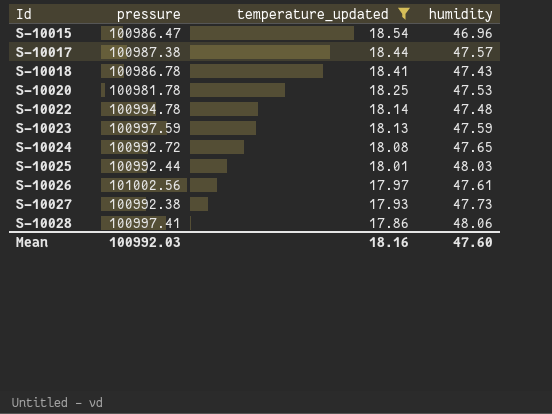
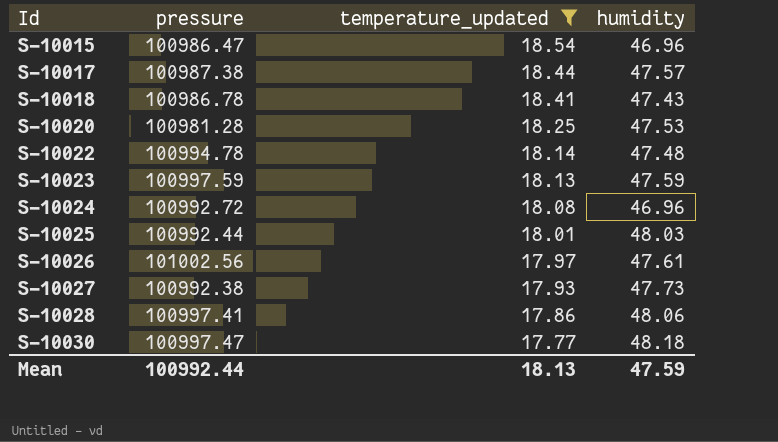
S-10020 | pressure: 100981.78 -> 100981.28
S-10024 | humidity: 47.65 -> 46.96
row S-10030: none -> 100997.47 | 17.77 | 48.18
Mean | pressure: 100992.03 -> 100992.44
Mean | temperature_updated: 18.16 -> 18.13
Mean | humidity: 47.60 -> 47.59

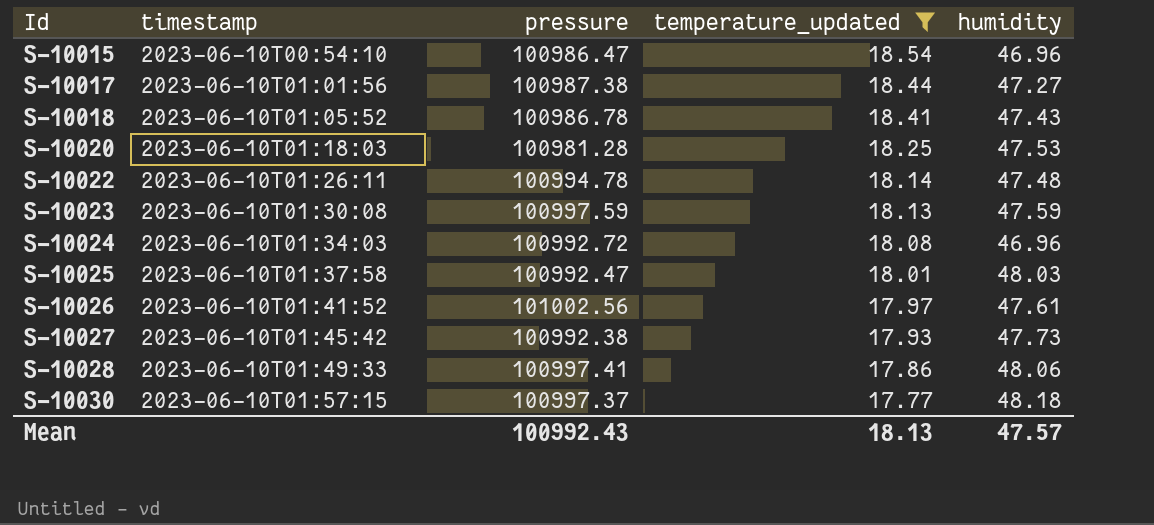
column timestamp | position: none -> 2
S-10017 | humidity: 47.57 -> 47.27
S-10025 | pressure: 100992.44 -> 100992.47
S-10030 | pressure: 100997.47 -> 100997.37
Mean | pressure: 100992.44 -> 100992.43
Mean | humidity: 47.59 -> 47.57

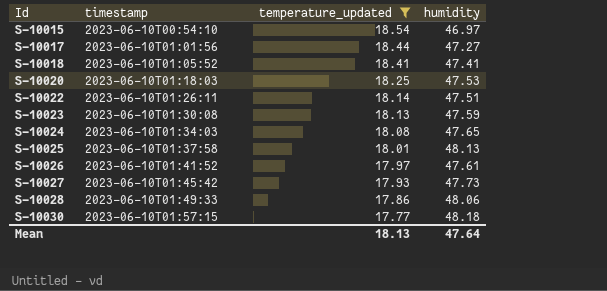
column pressure | position: 3 -> none
S-10015 | humidity: 46.96 -> 46.97
S-10018 | humidity: 47.43 -> 47.41
S-10022 | humidity: 47.48 -> 47.51
S-10024 | humidity: 46.96 -> 47.65
S-10025 | humidity: 48.03 -> 48.13
Mean | humidity: 47.57 -> 47.64

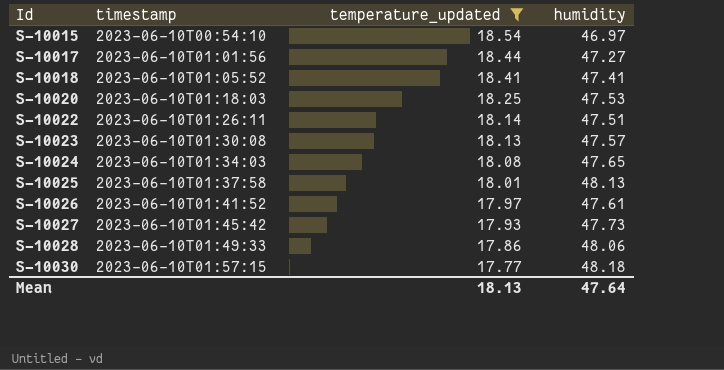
S-10023 | humidity: 47.59 -> 47.57

